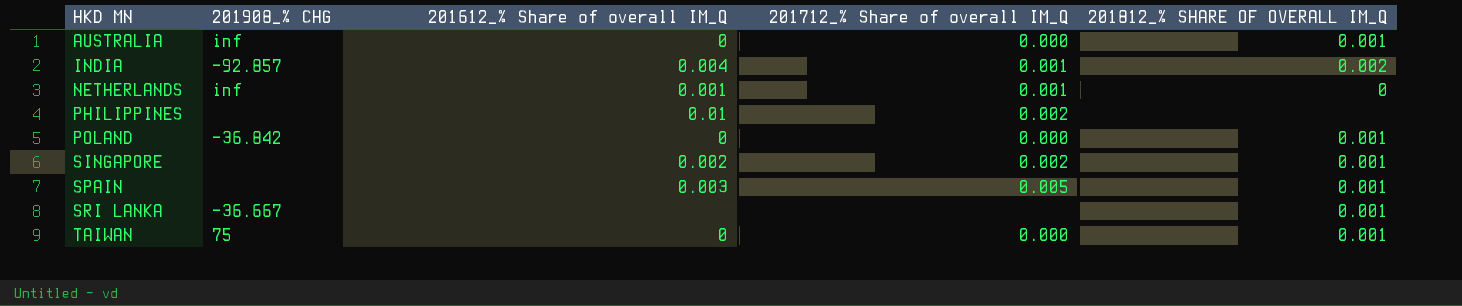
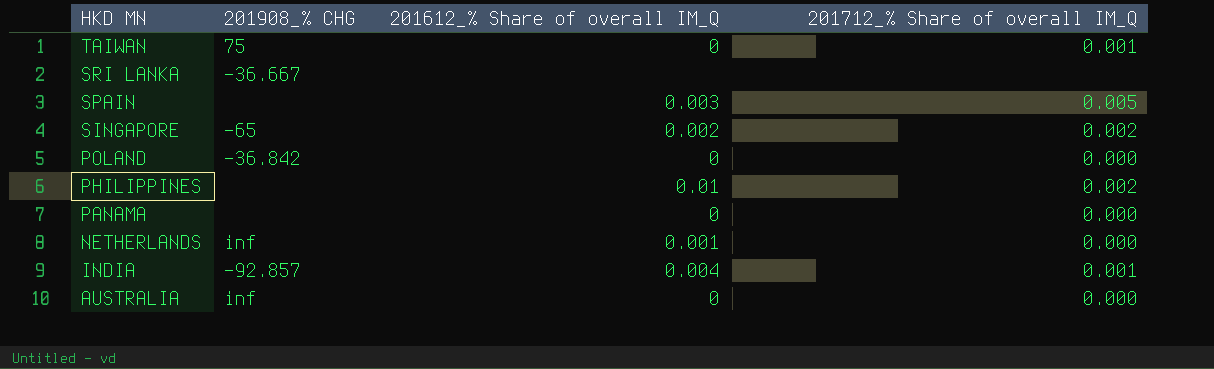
row order: HKD MN ascending -> HKD MN descending
column 201812_% SHARE OF OVERALL IM_Q | position: 5 -> none
TAIWAN | 201712_% Share of overall IM_Q: 0.000 -> 0.001
SINGAPORE | 201908_% CHG: none -> -65
row PANAMA: none -> none | 0 | 0.000
NETHERLANDS | 201712_% Share of overall IM_Q: 0.001 -> 0.000

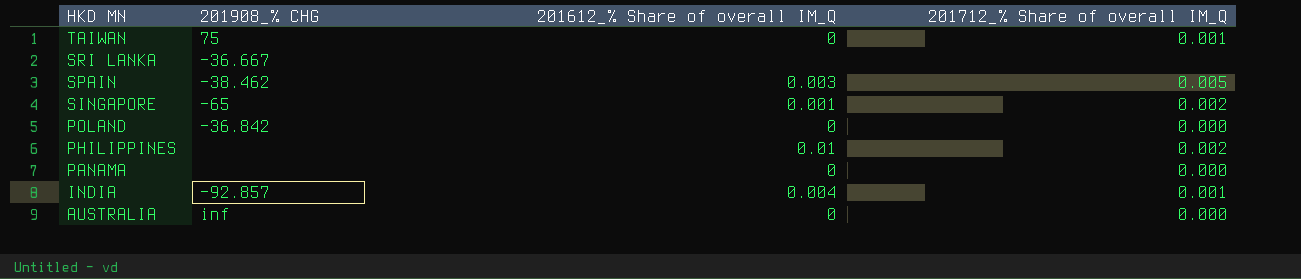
row NETHERLANDS: inf | 0.001 | 0.000 -> none
SPAIN | 201908_% CHG: none -> -38.462
SINGAPORE | 201612_% Share of overall IM_Q: 0.002 -> 0.001

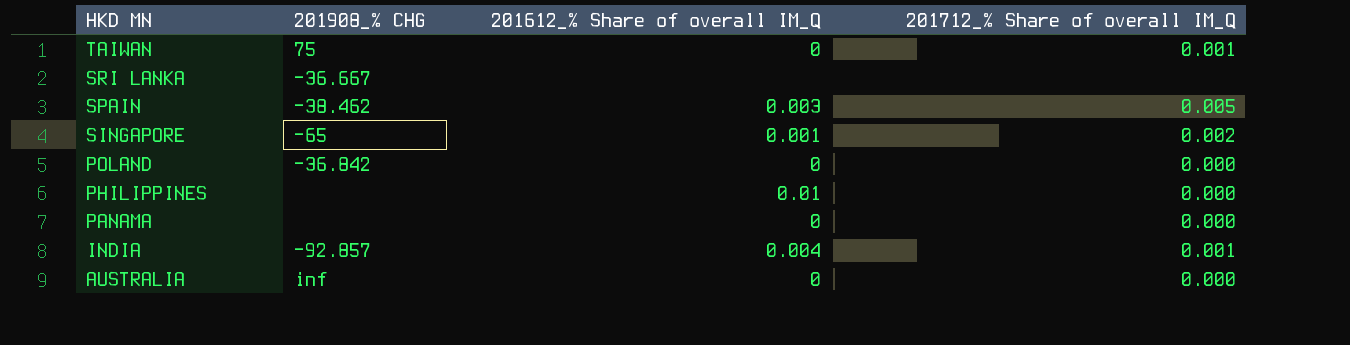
PHILIPPINES | 201712_% Share of overall IM_Q: 0.002 -> 0.000

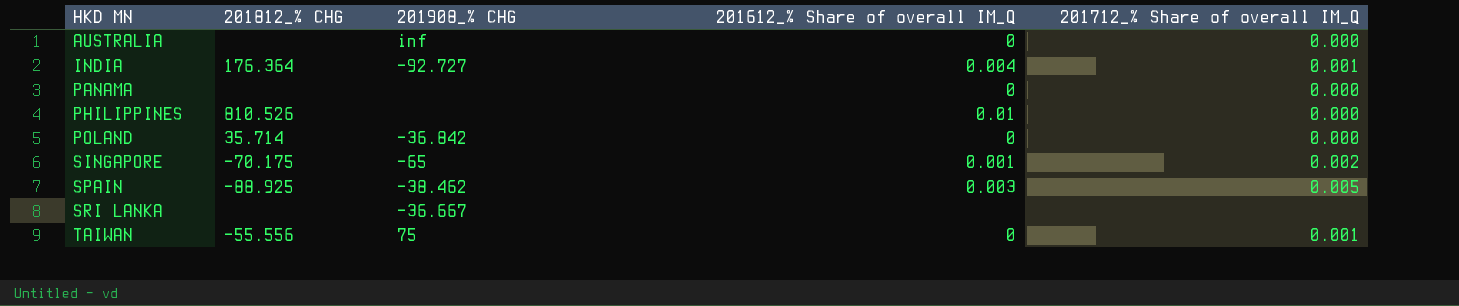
row order: HKD MN descending -> HKD MN ascending
column 201812_% CHG | position: none -> 2
INDIA | 201908_% CHG: -92.857 -> -92.727

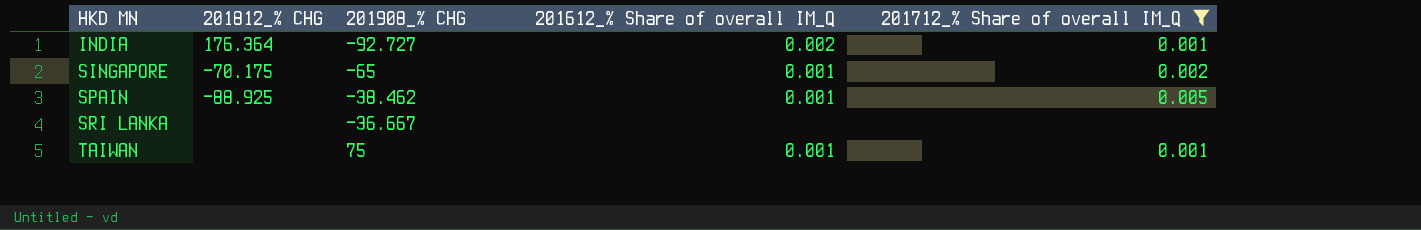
filter: none -> 201712_% Share of overall IM_Q != 0.000
INDIA | 201612_% Share of overall IM_Q: 0.004 -> 0.002
SPAIN | 201612_% Share of overall IM_Q: 0.003 -> 0.001
TAIWAN | 201812_% CHG: -55.556 -> none
TAIWAN | 201612_% Share of overall IM_Q: 0 -> 0.001

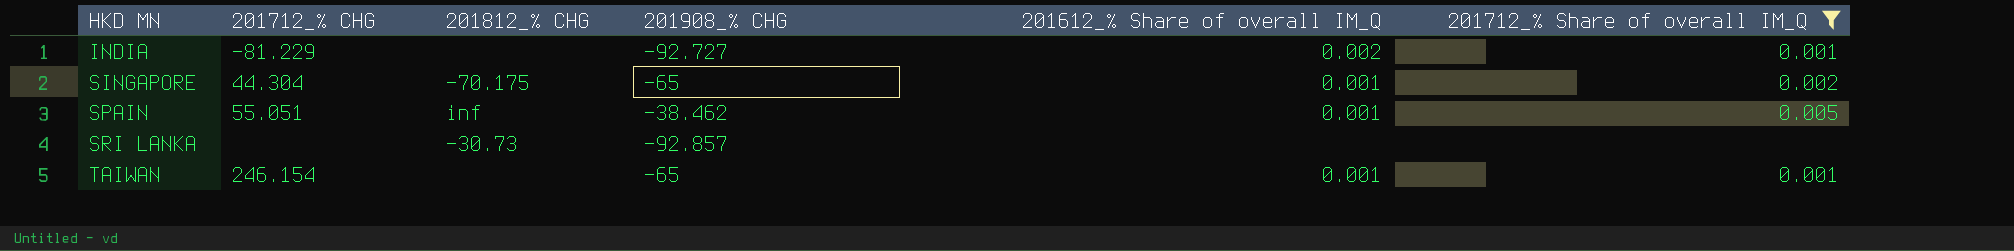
column 201712_% CHG | position: none -> 2
INDIA | 201812_% CHG: 176.364 -> none
SPAIN | 201812_% CHG: -88.925 -> inf
SRI LANKA | 201812_% CHG: none -> -30.73
SRI LANKA | 201908_% CHG: -36.667 -> -92.857
TAIWAN | 201908_% CHG: 75 -> -65

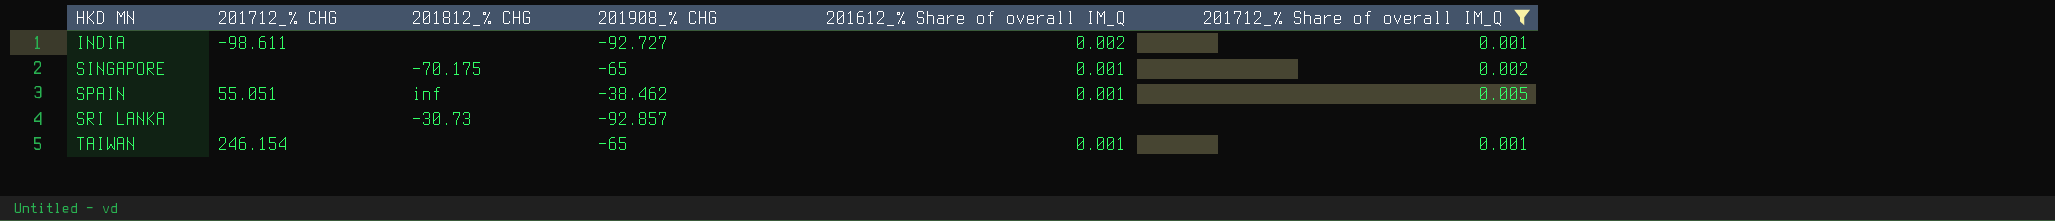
INDIA | 201712_% CHG: -81.229 -> -98.611
SINGAPORE | 201712_% CHG: 44.304 -> none

